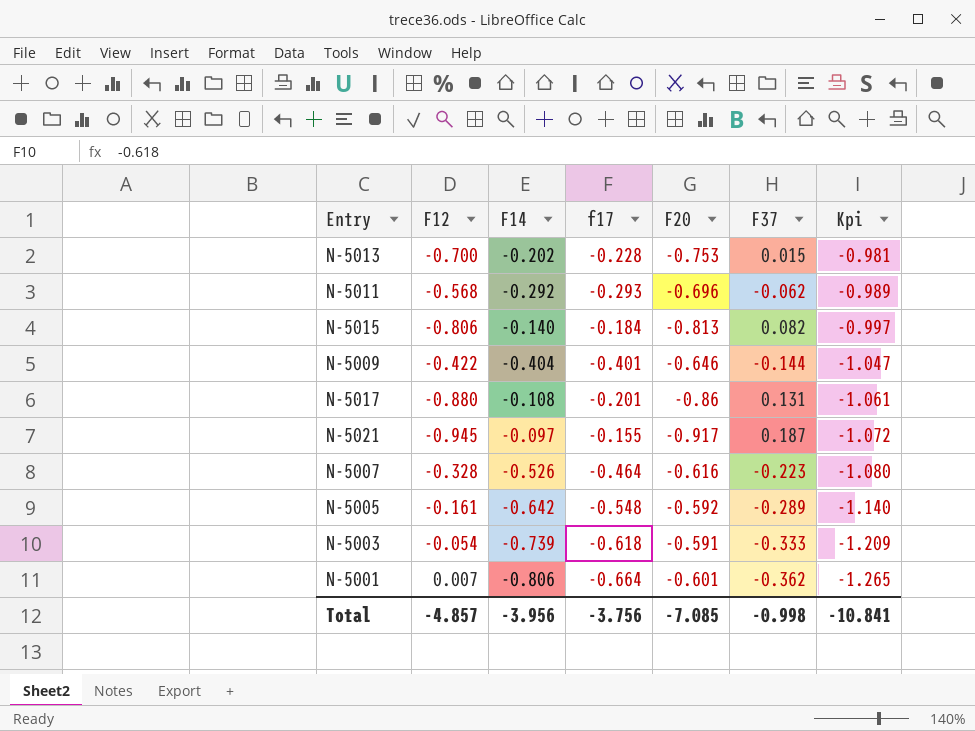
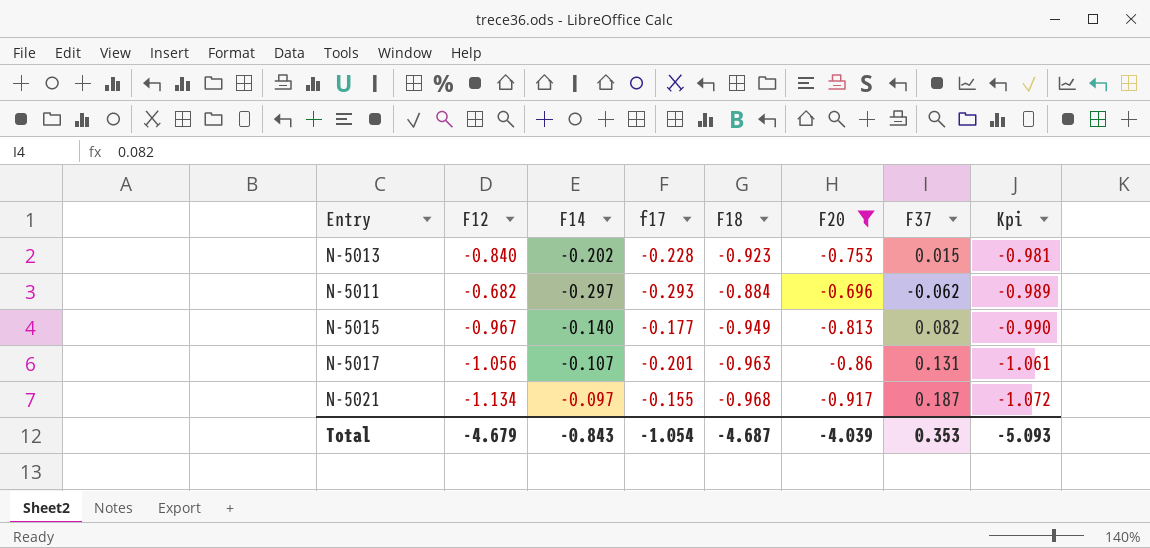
filter: none -> F20 <= -0.696
column F18 | position: none -> 5
N-5013 | F12: -0.700 -> -0.840
N-5011 | F12: -0.568 -> -0.682
N-5011 | F14: -0.292 -> -0.297
N-5015 | F12: -0.806 -> -0.967
N-5015 | f17: -0.184 -> -0.177
N-5015 | Kpi: -0.997 -> -0.990
N-5017 | F12: -0.880 -> -1.056
N-5017 | F14: -0.108 -> -0.107
N-5021 | F12: -0.945 -> -1.134
Total | F12: -4.857 -> -4.679
Total | F14: -3.956 -> -0.843
Total | f17: -3.756 -> -1.054
Total | F20: -7.085 -> -4.039
Total | F37: -0.998 -> 0.353
Total | Kpi: -10.841 -> -5.093

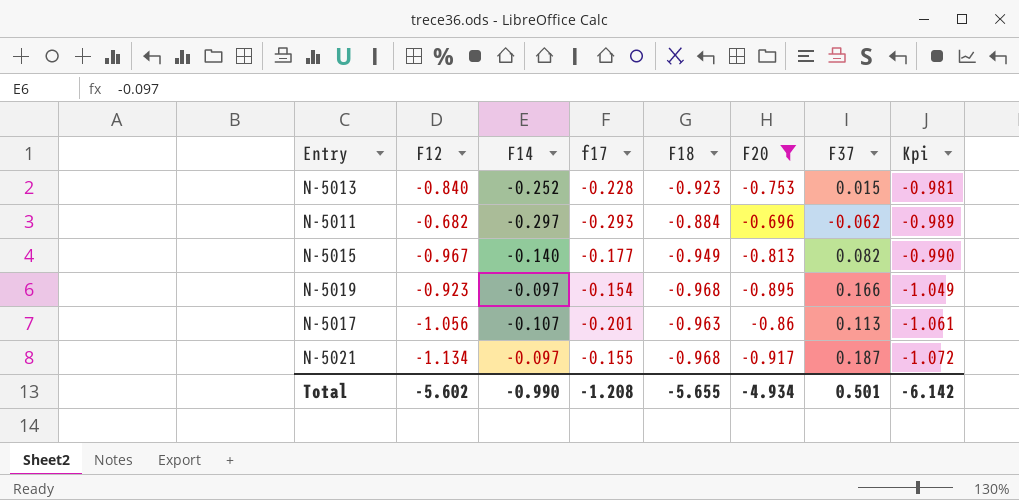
N-5013 | F14: -0.202 -> -0.252
row N-5019: none -> -0.923 | -0.097 | -0.154 | -0.968 | -0.895 | 0.166 | -1.049
N-5017 | F37: 0.131 -> 0.113
Total | F12: -4.679 -> -5.602
Total | F14: -0.843 -> -0.990
Total | f17: -1.054 -> -1.208
Total | F18: -4.687 -> -5.655
Total | F20: -4.039 -> -4.934
Total | F37: 0.353 -> 0.501
Total | Kpi: -5.093 -> -6.142

